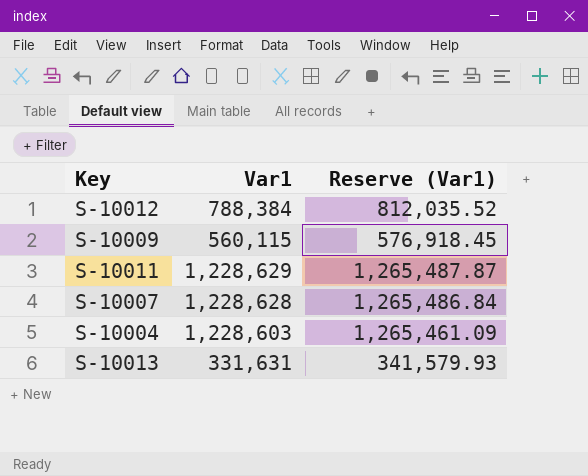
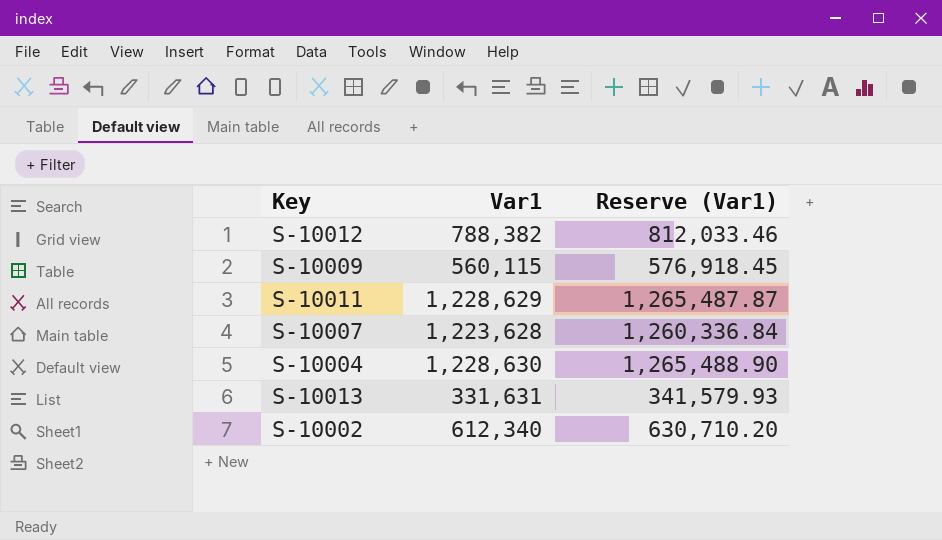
S-10012 | Var1: 788,384 -> 788,382
S-10012 | Reserve (Var1): 812,035.52 -> 812,033.46
S-10007 | Var1: 1,228,628 -> 1,223,628
S-10007 | Reserve (Var1): 1,265,486.84 -> 1,260,336.84
S-10004 | Var1: 1,228,603 -> 1,228,630
S-10004 | Reserve (Var1): 1,265,461.09 -> 1,265,488.90
row S-10002: none -> 612,340 | 630,710.20

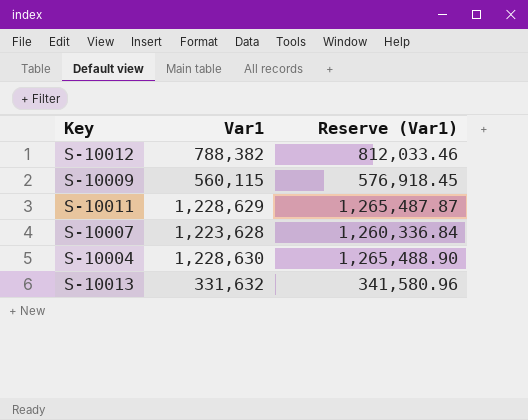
row S-10002: 612,340 | 630,710.20 -> none
S-10013 | Var1: 331,631 -> 331,632
S-10013 | Reserve (Var1): 341,579.93 -> 341,580.96

